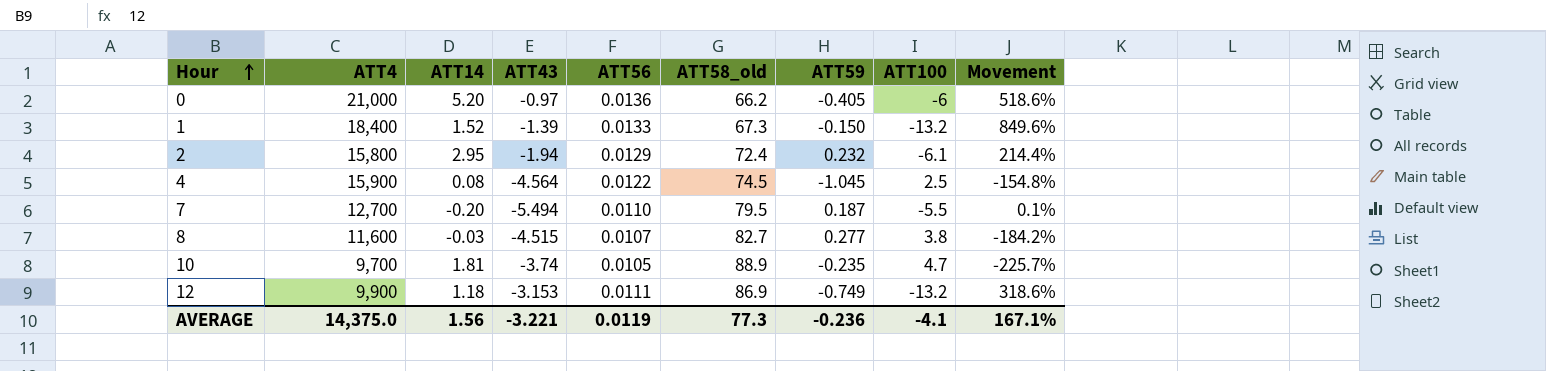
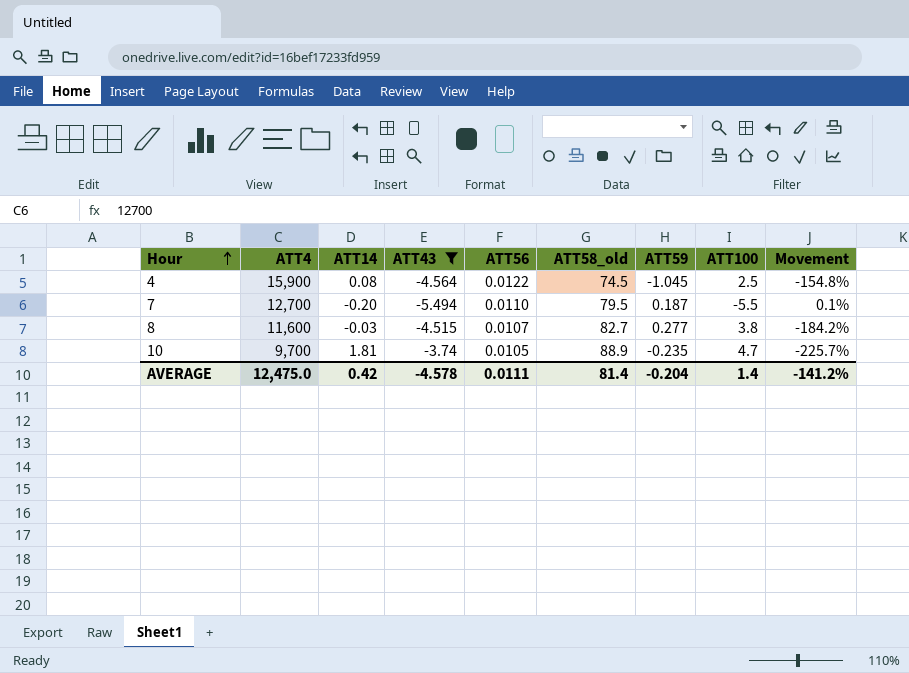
filter: none -> ATT43 <= -3.74
AVERAGE | ATT4: 14,375.0 -> 12,475.0
AVERAGE | ATT14: 1.56 -> 0.42
AVERAGE | ATT43: -3.221 -> -4.578
AVERAGE | ATT56: 0.0119 -> 0.0111
AVERAGE | ATT58_old: 77.3 -> 81.4
AVERAGE | ATT59: -0.236 -> -0.204
AVERAGE | ATT100: -4.1 -> 1.4
AVERAGE | Movement: 167.1% -> -141.2%

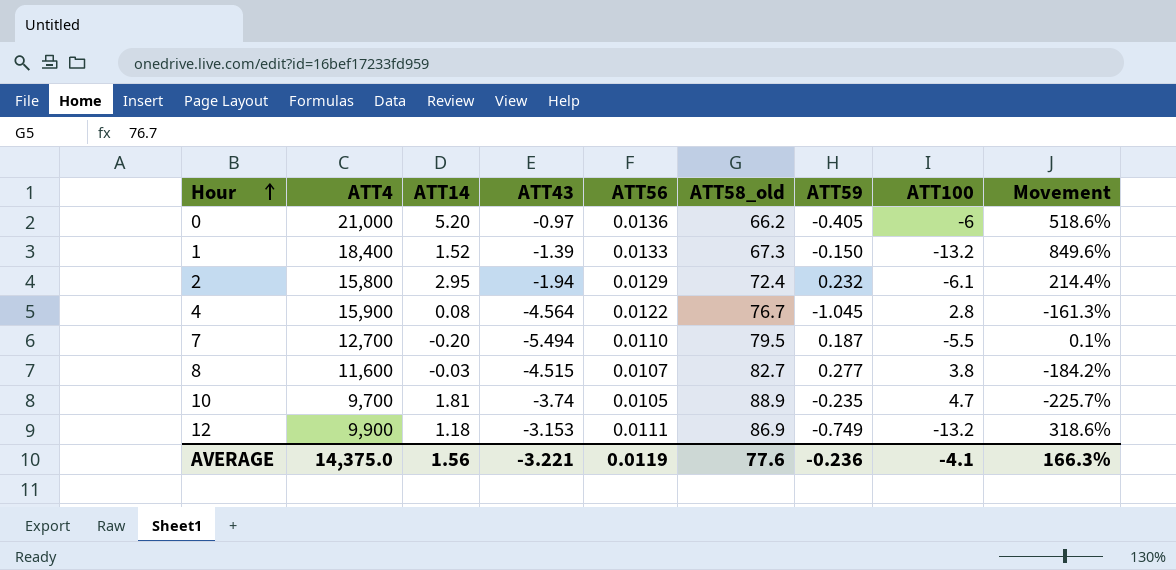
filter: ATT43 <= -3.74 -> none
4 | ATT58_old: 74.5 -> 76.7
4 | ATT100: 2.5 -> 2.8
4 | Movement: -154.8% -> -161.3%
AVERAGE | ATT4: 12,475.0 -> 14,375.0
AVERAGE | ATT14: 0.42 -> 1.56
AVERAGE | ATT43: -4.578 -> -3.221
AVERAGE | ATT56: 0.0111 -> 0.0119
AVERAGE | ATT58_old: 81.4 -> 77.6
AVERAGE | ATT59: -0.204 -> -0.236
AVERAGE | ATT100: 1.4 -> -4.1
AVERAGE | Movement: -141.2% -> 166.3%

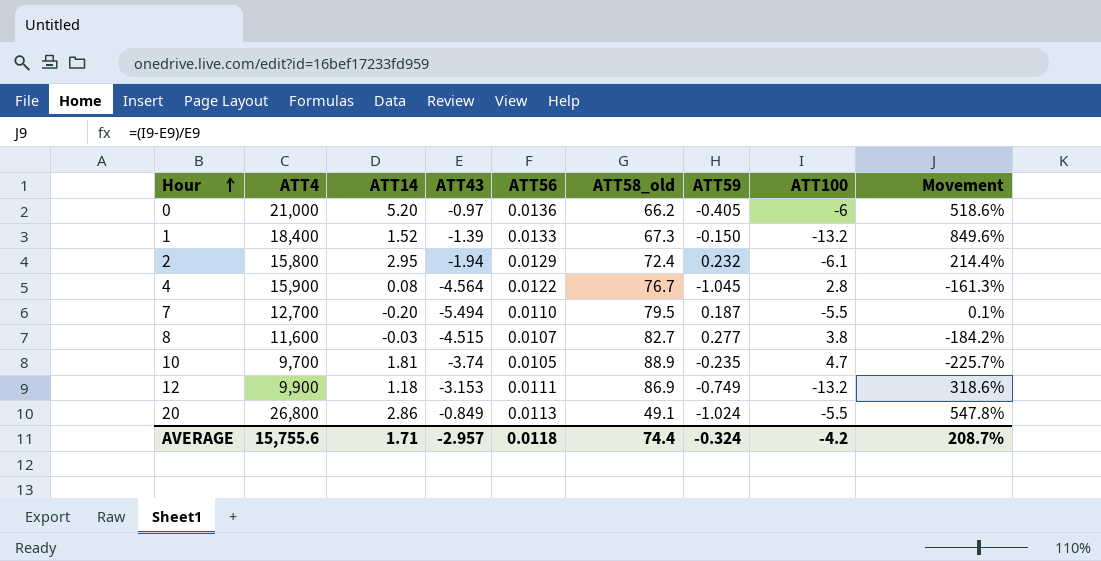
row 20: none -> 26,800 | 2.86 | -0.849 | 0.0113 | 49.1 | -1.024 | -5.5 | 547.8%
AVERAGE | ATT4: 14,375.0 -> 15,755.6
AVERAGE | ATT14: 1.56 -> 1.71
AVERAGE | ATT43: -3.221 -> -2.957
AVERAGE | ATT56: 0.0119 -> 0.0118
AVERAGE | ATT58_old: 77.6 -> 74.4
AVERAGE | ATT59: -0.236 -> -0.324
AVERAGE | ATT100: -4.1 -> -4.2
AVERAGE | Movement: 166.3% -> 208.7%

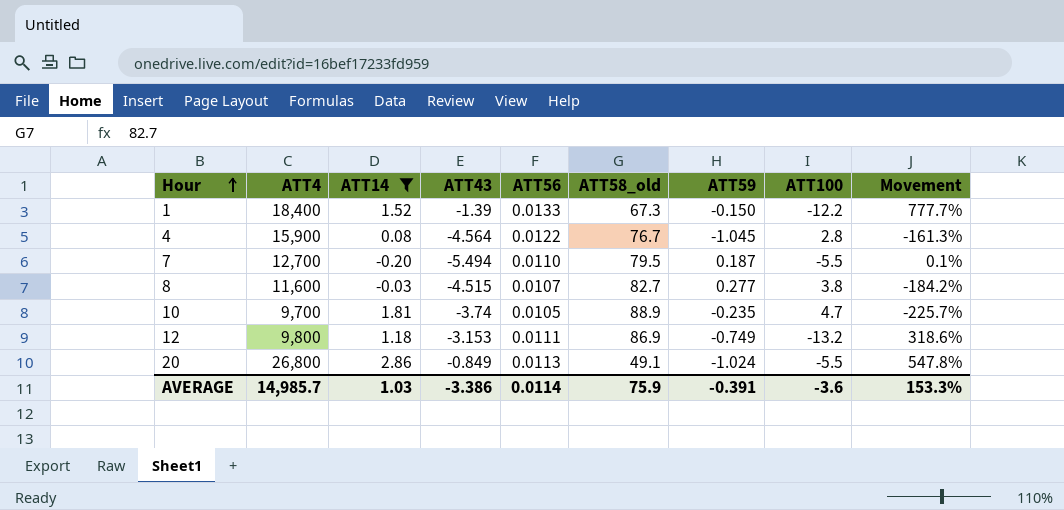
filter: none -> ATT14 <= 2.86
1 | ATT100: -13.2 -> -12.2
1 | Movement: 849.6% -> 777.7%
12 | ATT4: 9,900 -> 9,800
AVERAGE | ATT4: 15,755.6 -> 14,985.7
AVERAGE | ATT14: 1.71 -> 1.03
AVERAGE | ATT43: -2.957 -> -3.386
AVERAGE | ATT56: 0.0118 -> 0.0114
AVERAGE | ATT58_old: 74.4 -> 75.9
AVERAGE | ATT59: -0.324 -> -0.391
AVERAGE | ATT100: -4.2 -> -3.6
AVERAGE | Movement: 208.7% -> 153.3%

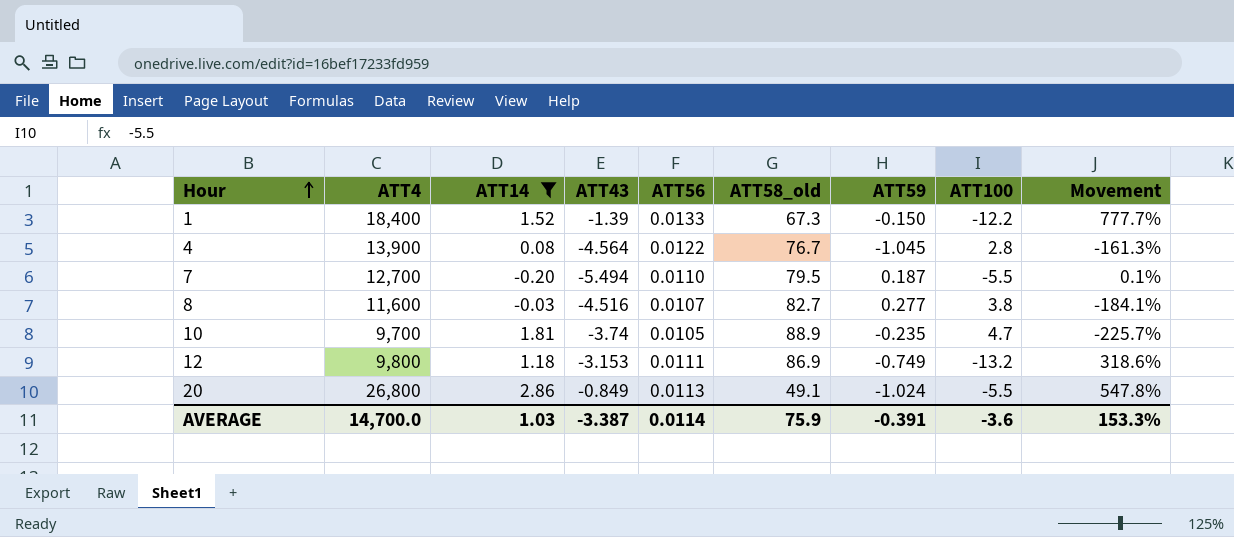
4 | ATT4: 15,900 -> 13,900
8 | ATT43: -4.515 -> -4.516
8 | Movement: -184.2% -> -184.1%
AVERAGE | ATT4: 14,985.7 -> 14,700.0
AVERAGE | ATT43: -3.386 -> -3.387

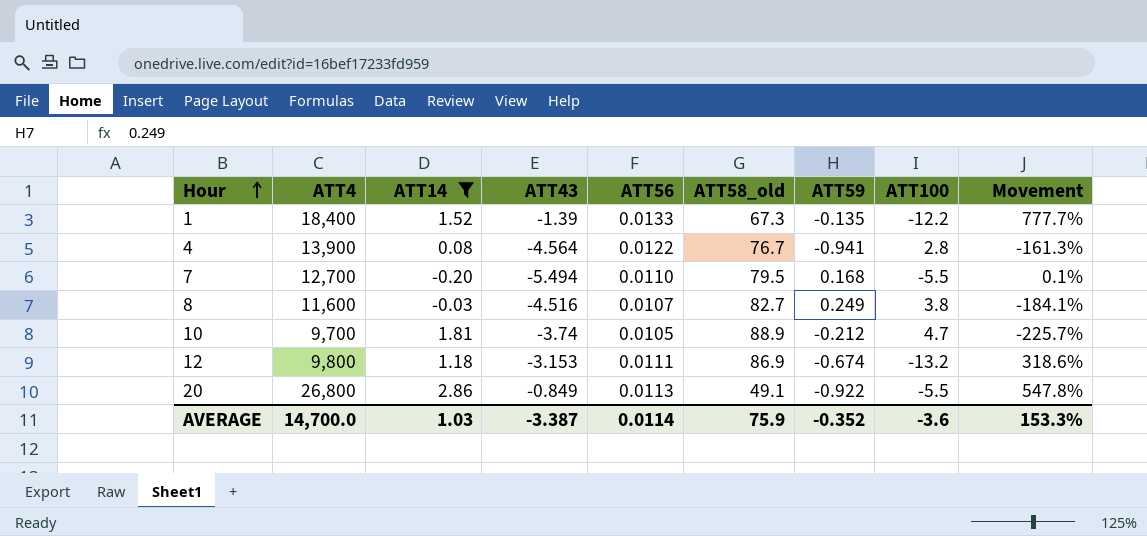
1 | ATT59: -0.150 -> -0.135
4 | ATT59: -1.045 -> -0.941
7 | ATT59: 0.187 -> 0.168
8 | ATT59: 0.277 -> 0.249
10 | ATT59: -0.235 -> -0.212
12 | ATT59: -0.749 -> -0.674
20 | ATT59: -1.024 -> -0.922
AVERAGE | ATT59: -0.391 -> -0.352

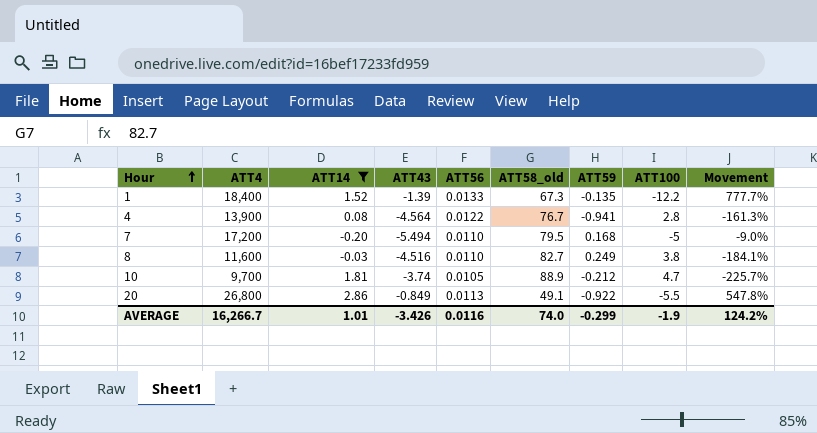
row 12: 9,800 | 1.18 | -3.153 | 0.0111 | 86.9 | -0.674 | -13.2 | 318.6% -> none
7 | ATT4: 12,700 -> 17,200
7 | ATT100: -5.5 -> -5
7 | Movement: 0.1% -> -9.0%
8 | ATT56: 0.0107 -> 0.0110
AVERAGE | ATT4: 14,700.0 -> 16,266.7
AVERAGE | ATT14: 1.03 -> 1.01
AVERAGE | ATT43: -3.387 -> -3.426
AVERAGE | ATT56: 0.0114 -> 0.0116
AVERAGE | ATT58_old: 75.9 -> 74.0
AVERAGE | ATT59: -0.352 -> -0.299
AVERAGE | ATT100: -3.6 -> -1.9
AVERAGE | Movement: 153.3% -> 124.2%

